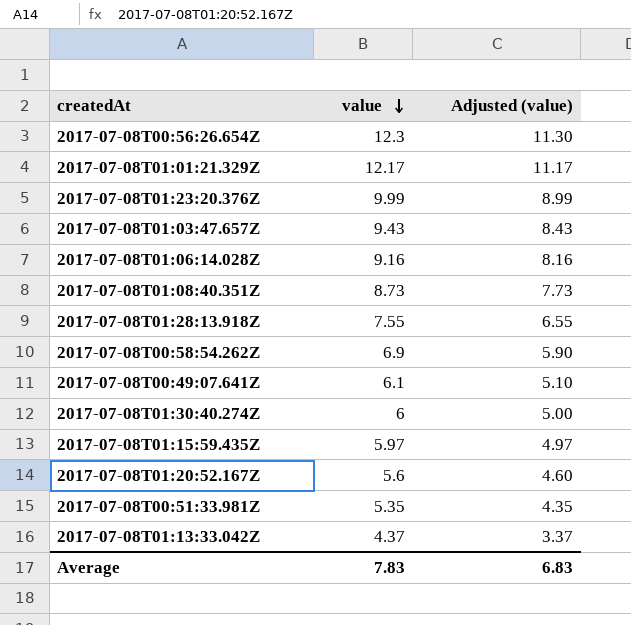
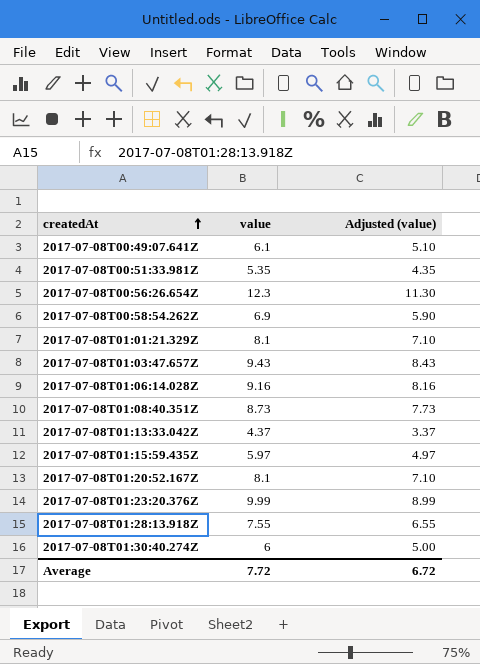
row order: value descending -> createdAt ascending
2017-07-08T01:01:21.329Z | value: 12.17 -> 8.1
2017-07-08T01:01:21.329Z | Adjusted (value): 11.17 -> 7.10
2017-07-08T01:20:52.167Z | value: 5.6 -> 8.1
2017-07-08T01:20:52.167Z | Adjusted (value): 4.60 -> 7.10
Average | value: 7.83 -> 7.72
Average | Adjusted (value): 6.83 -> 6.72

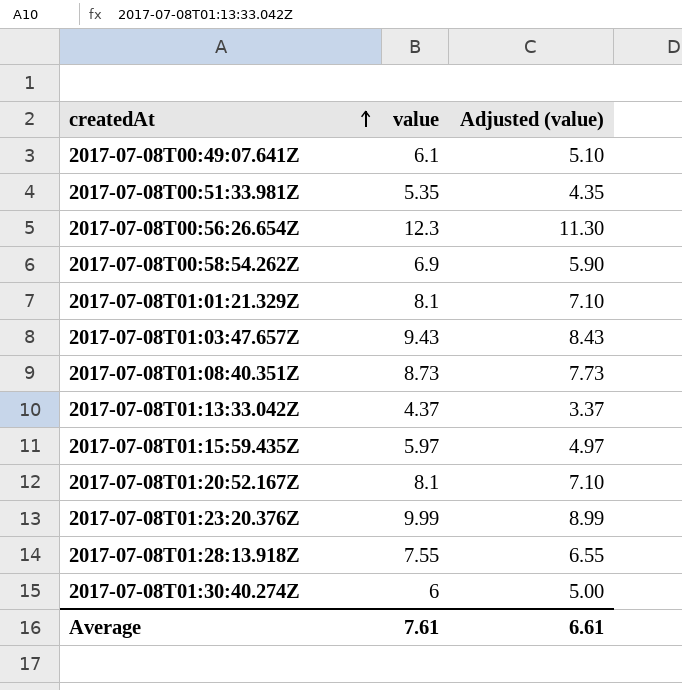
row 2017-07-08T01:06:14.028Z: 9.16 | 8.16 -> none
Average | value: 7.72 -> 7.61
Average | Adjusted (value): 6.72 -> 6.61

